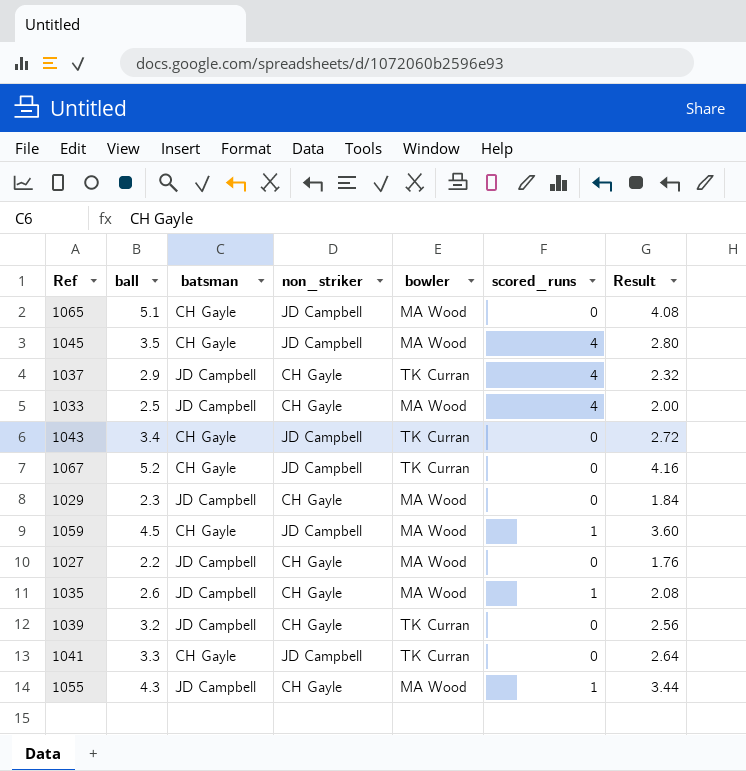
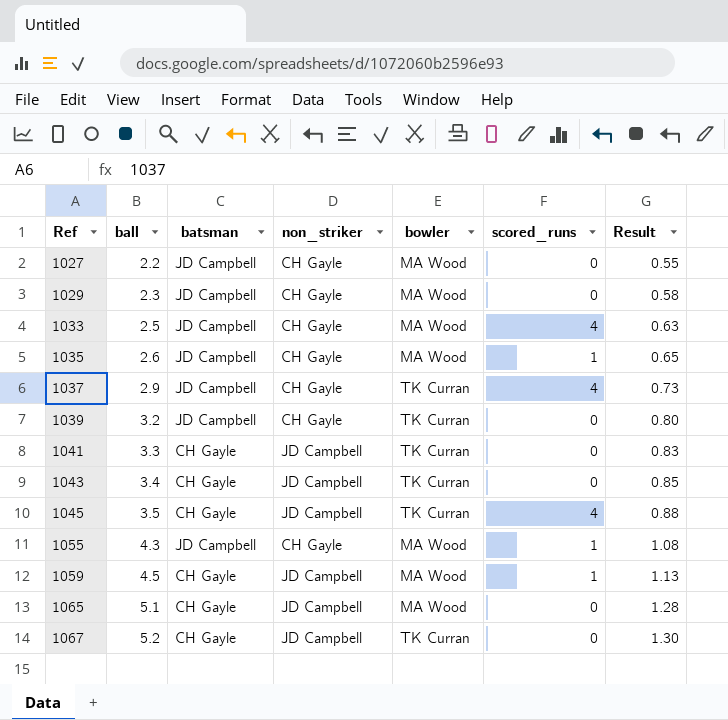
row order: none -> Ref ascending
column Result | formula: [ball] * 0.8 -> [ball] * 0.25
1045 | bowler: MA Wood -> TK Curran

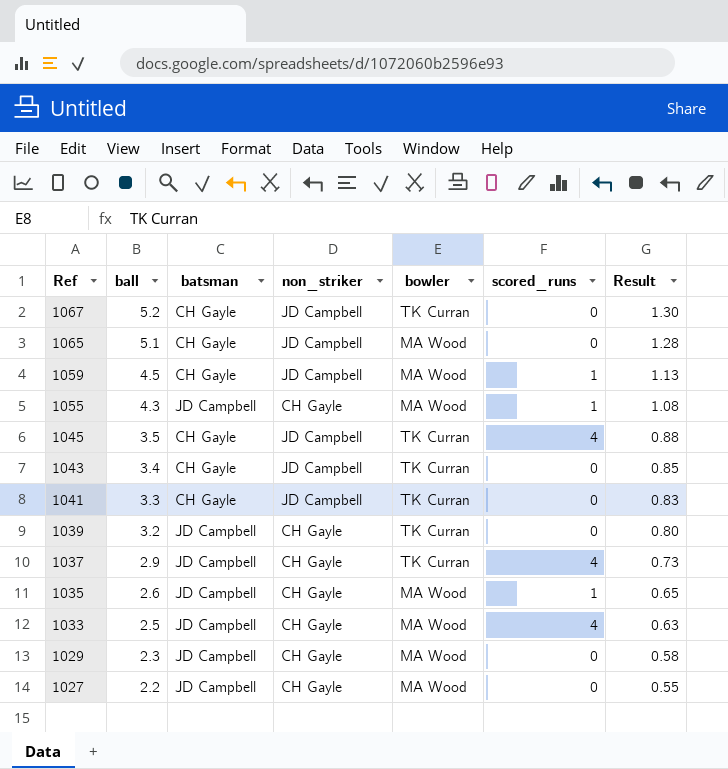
row order: Ref ascending -> Ref descending

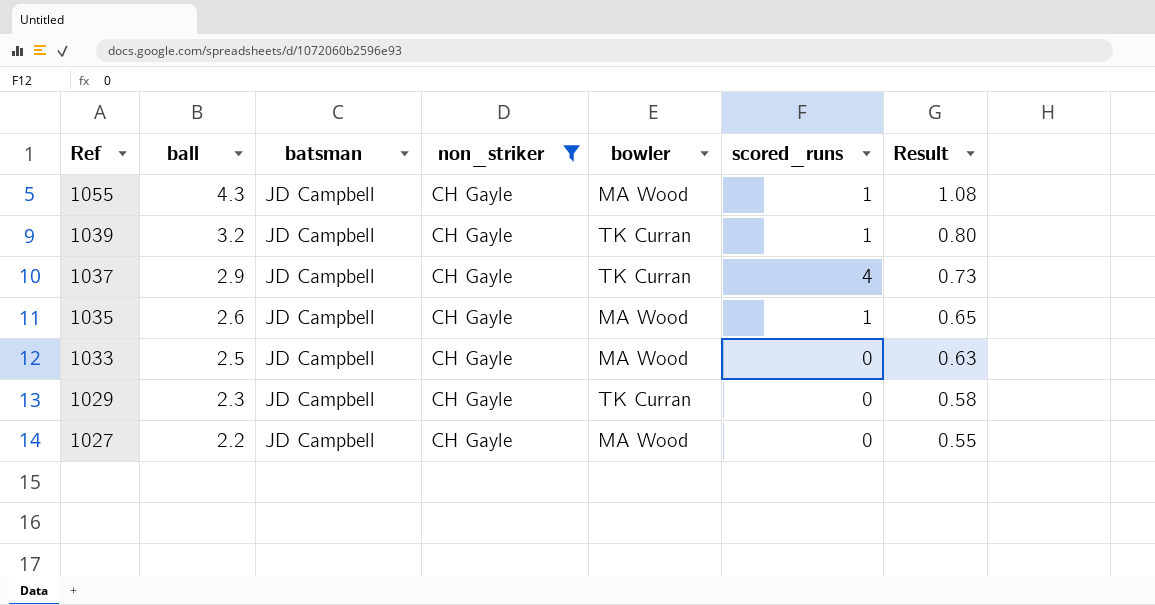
filter: none -> non_striker = CH Gayle
1039 | scored_runs: 0 -> 1
1033 | scored_runs: 4 -> 0
1029 | bowler: MA Wood -> TK Curran

